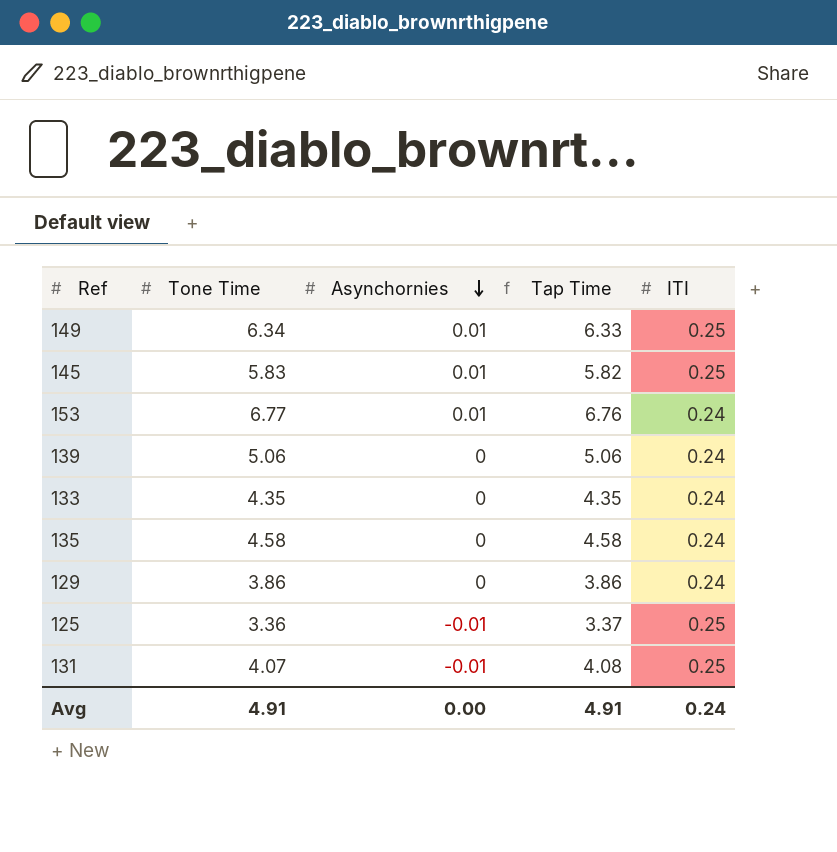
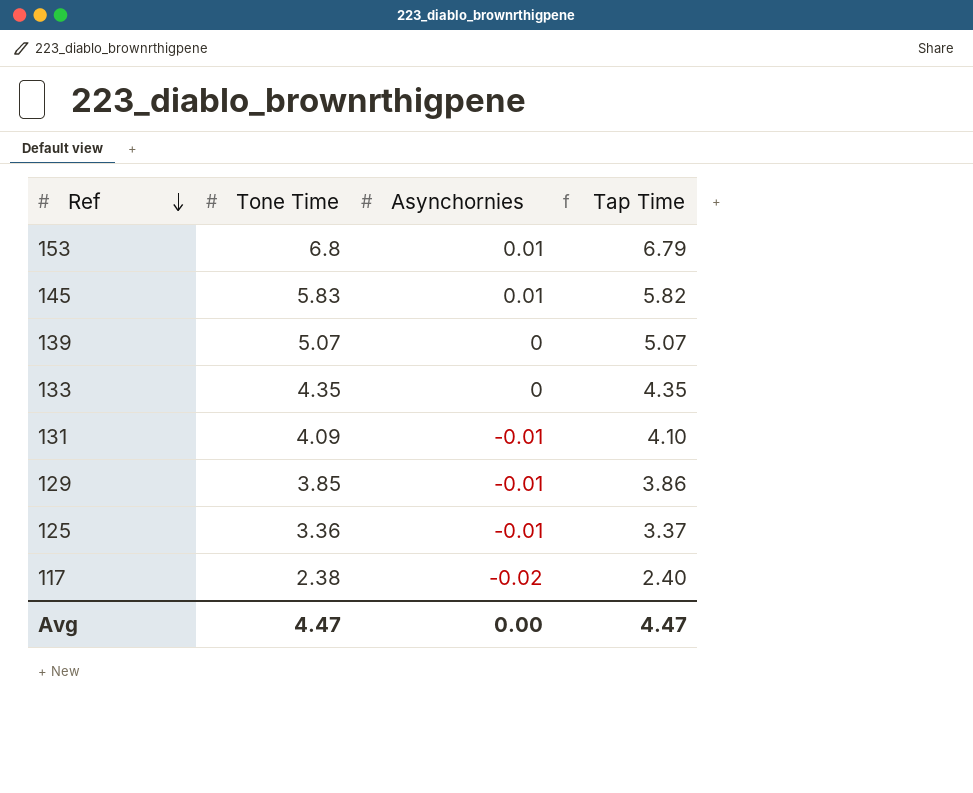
row order: Asynchornies descending -> Ref descending
column ITI | position: 5 -> none
row 149: 6.34 | 0.01 | 6.33 | 0.25 -> none
row 135: 4.58 | 0 | 4.58 | 0.24 -> none
153 | Tone Time: 6.77 -> 6.8
153 | Tap Time: 6.76 -> 6.79
139 | Tone Time: 5.06 -> 5.07
139 | Tap Time: 5.06 -> 5.07
131 | Tone Time: 4.07 -> 4.09
131 | Tap Time: 4.08 -> 4.10
129 | Tone Time: 3.86 -> 3.85
129 | Asynchornies: 0 -> -0.01
row 117: none -> 2.38 | -0.02 | 2.40
Avg | Tone Time: 4.91 -> 4.47
Avg | Tap Time: 4.91 -> 4.47

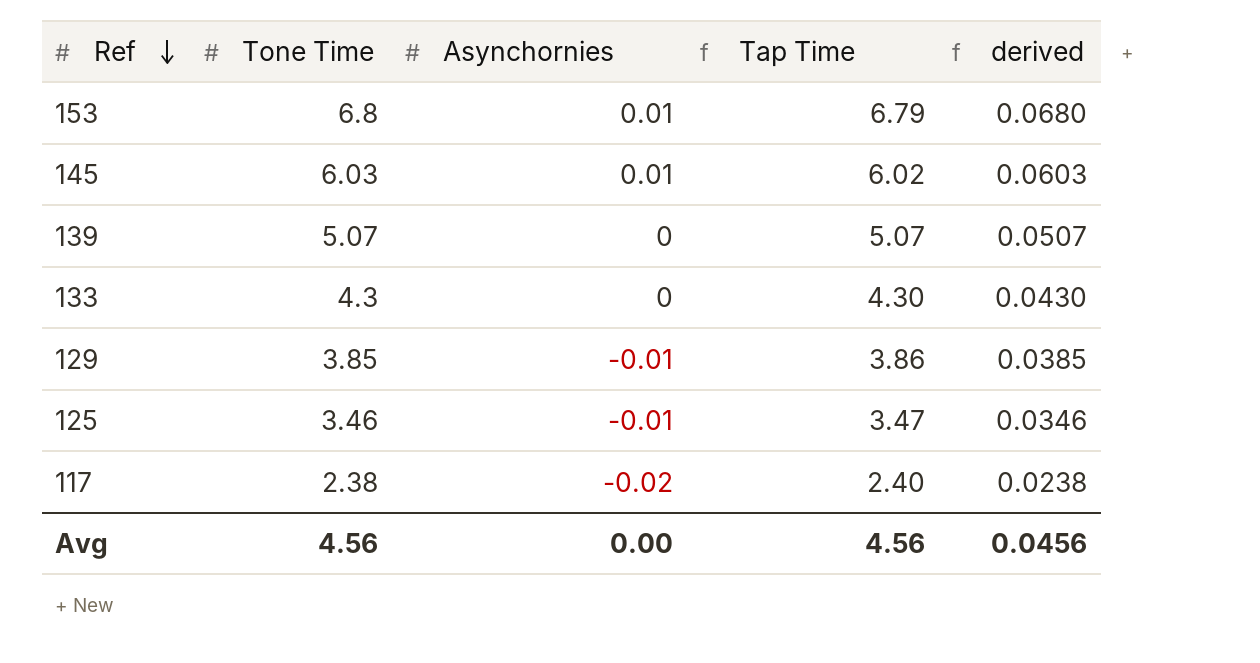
column derived | formula: none -> [Tone Time] * 0.01
row 131: 4.09 | -0.01 | 4.10 -> none
145 | Tone Time: 5.83 -> 6.03
145 | Tap Time: 5.82 -> 6.02
133 | Tone Time: 4.35 -> 4.3
133 | Tap Time: 4.35 -> 4.30
125 | Tone Time: 3.36 -> 3.46
125 | Tap Time: 3.37 -> 3.47
Avg | Tone Time: 4.47 -> 4.56
Avg | Tap Time: 4.47 -> 4.56

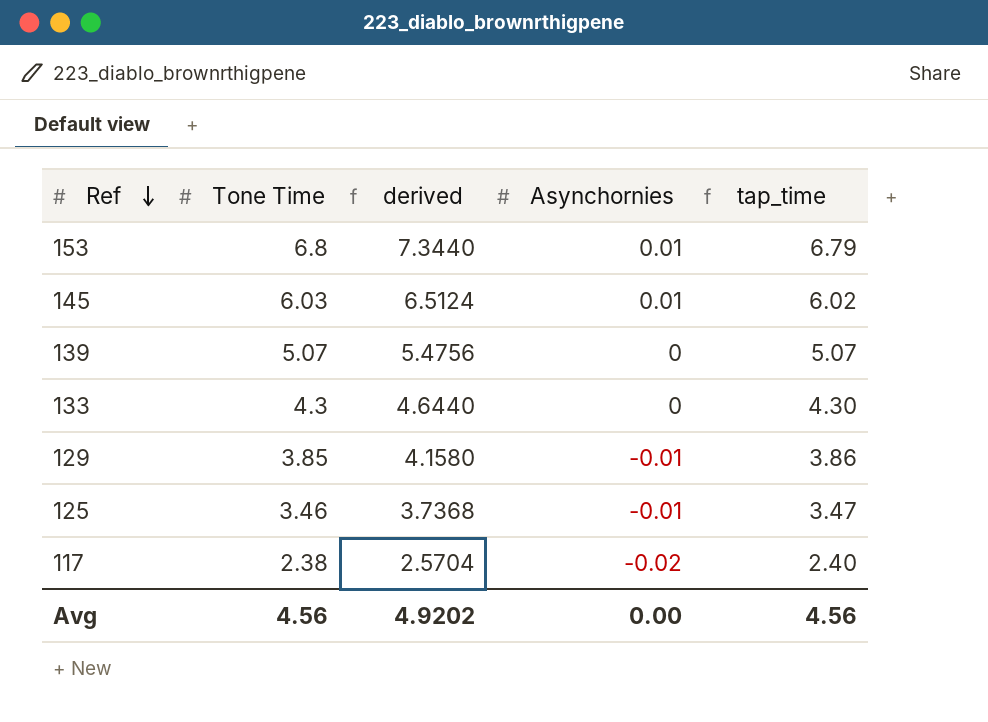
column derived | formula: [Tone Time] * 0.01 -> [Tone Time] * 1.08
column derived | position: 5 -> 3
column name: Tap Time -> tap_time
Avg | derived: 0.0456 -> 4.9202

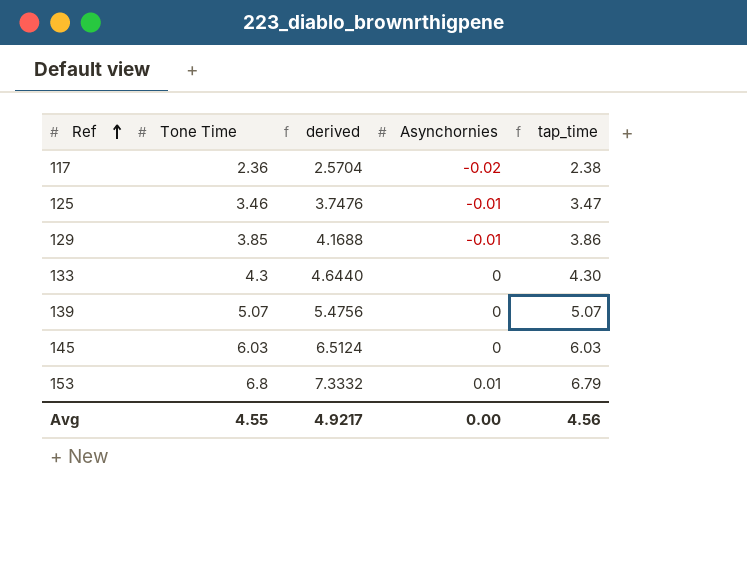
row order: Ref descending -> Ref ascending
column derived | formula: [Tone Time] * 1.08 -> [tap_time] * 1.08
117 | Tone Time: 2.38 -> 2.36
117 | tap_time: 2.40 -> 2.38
145 | Asynchornies: 0.01 -> 0
145 | tap_time: 6.02 -> 6.03
Avg | Tone Time: 4.56 -> 4.55
Avg | derived: 4.9202 -> 4.9217

